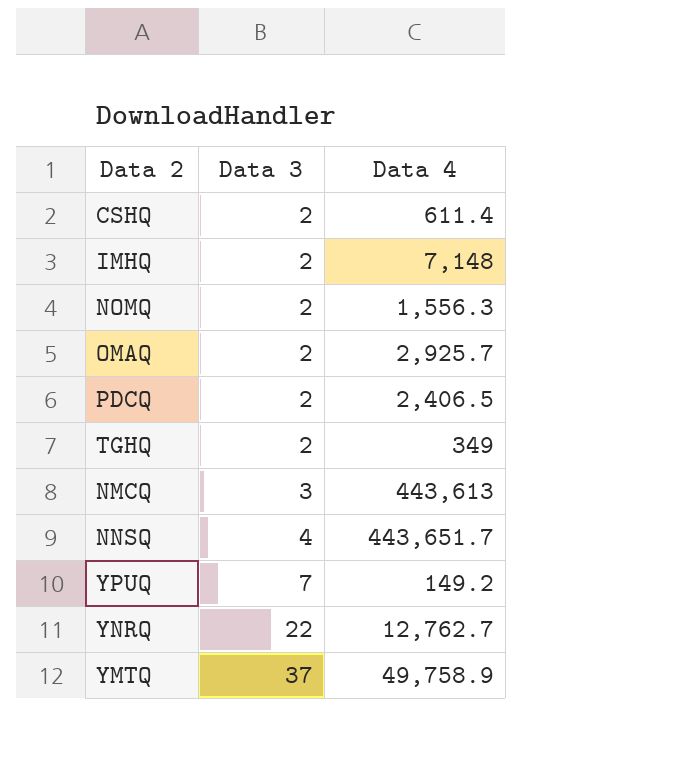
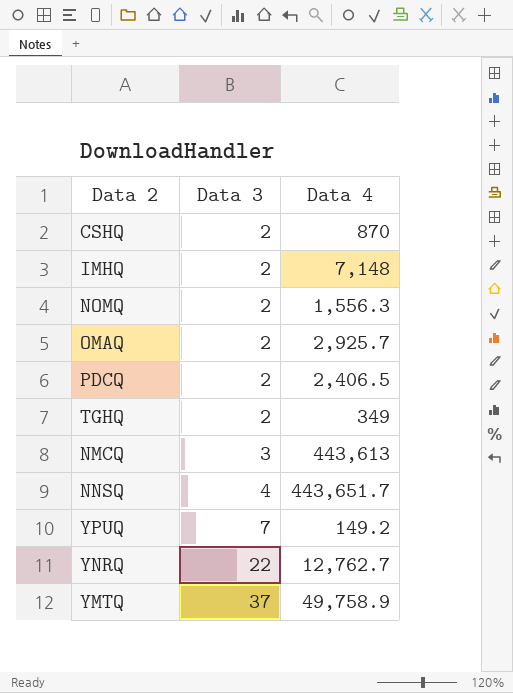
CSHQ | Data 4: 611.4 -> 870

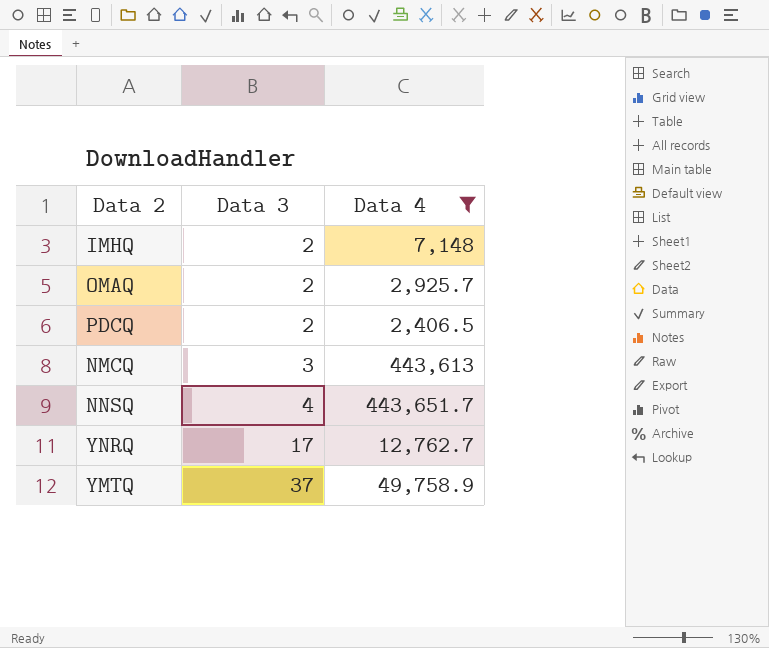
filter: none -> Data 4 >= 2,406.5
YNRQ | Data 3: 22 -> 17

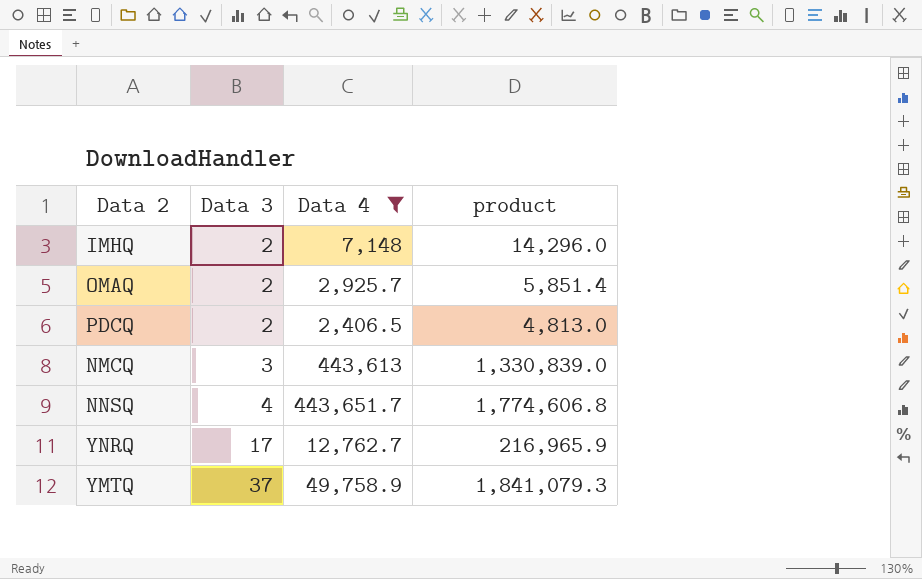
column product | formula: none -> [Data 3] * [Data 4]

